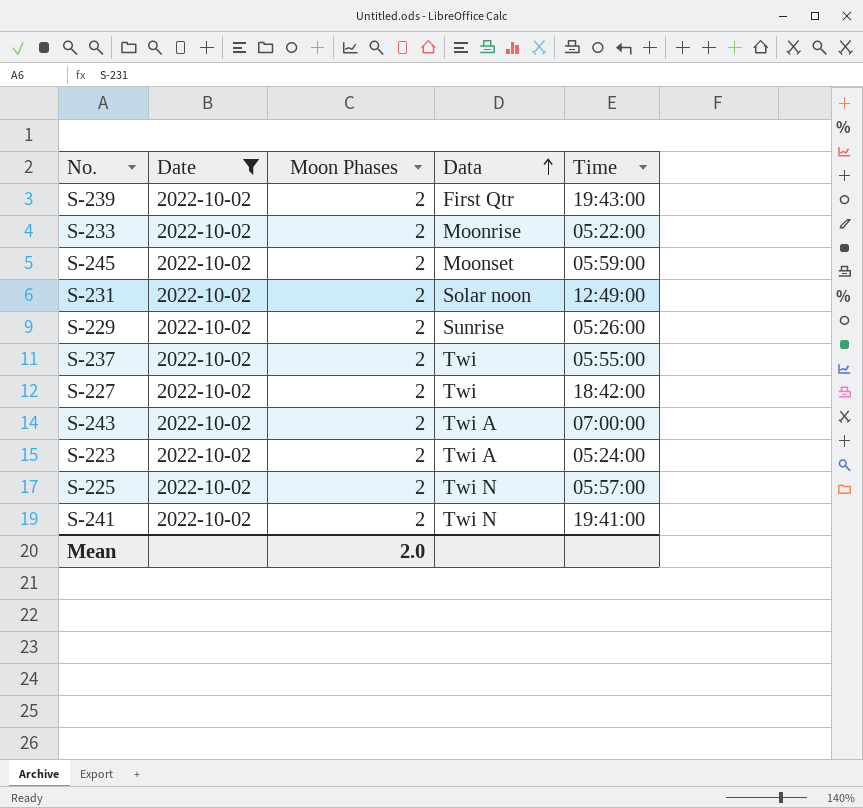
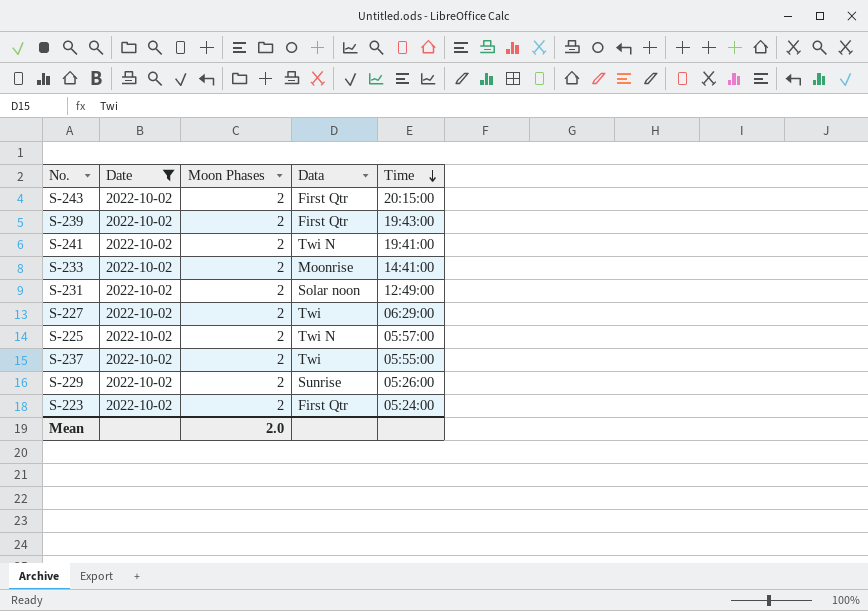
row order: Data ascending -> Time descending
row S-245: 2022-10-02 | 2 | Moonset | 05:59:00 -> none
S-243 | Data: Twi A -> First Qtr
S-243 | Time: 07:00:00 -> 20:15:00
S-233 | Time: 05:22:00 -> 14:41:00
S-227 | Time: 18:42:00 -> 06:29:00
S-223 | Data: Twi A -> First Qtr

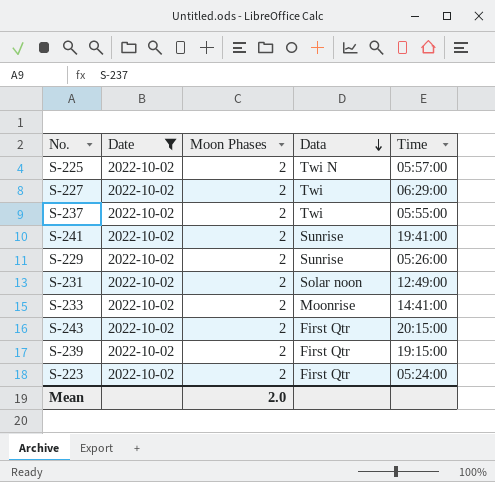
row order: Time descending -> Data descending
S-241 | Data: Twi N -> Sunrise
S-239 | Time: 19:43:00 -> 19:15:00

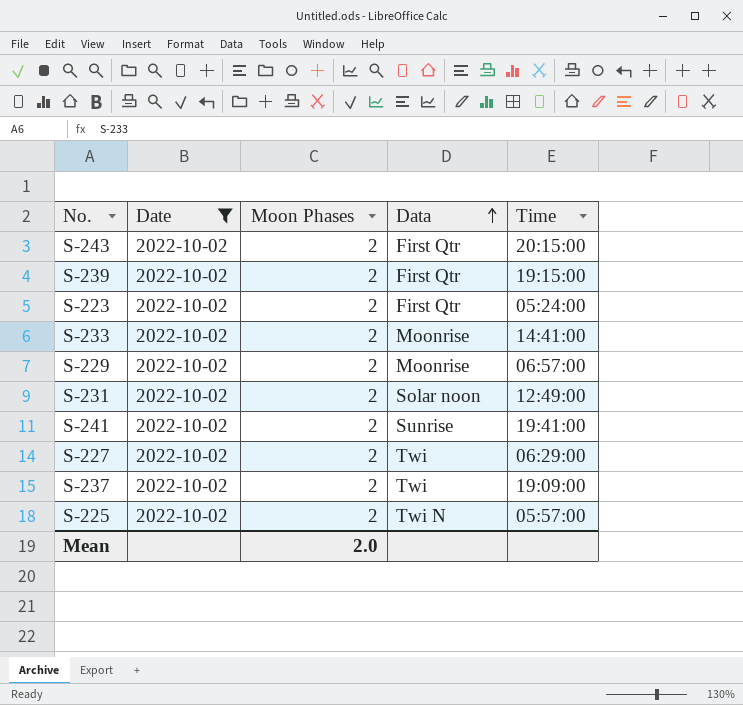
row order: Data descending -> Data ascending
S-229 | Data: Sunrise -> Moonrise
S-229 | Time: 05:26:00 -> 06:57:00
S-237 | Time: 05:55:00 -> 19:09:00

